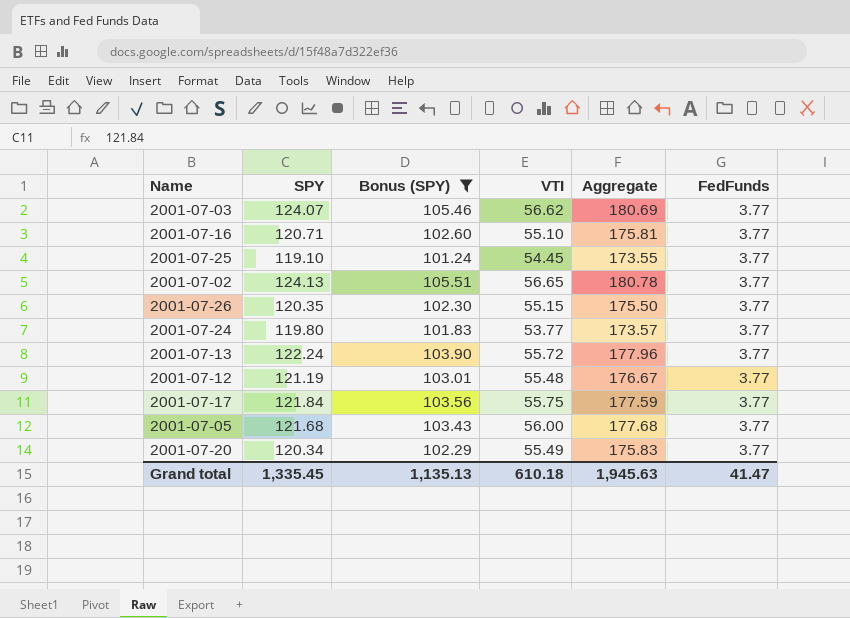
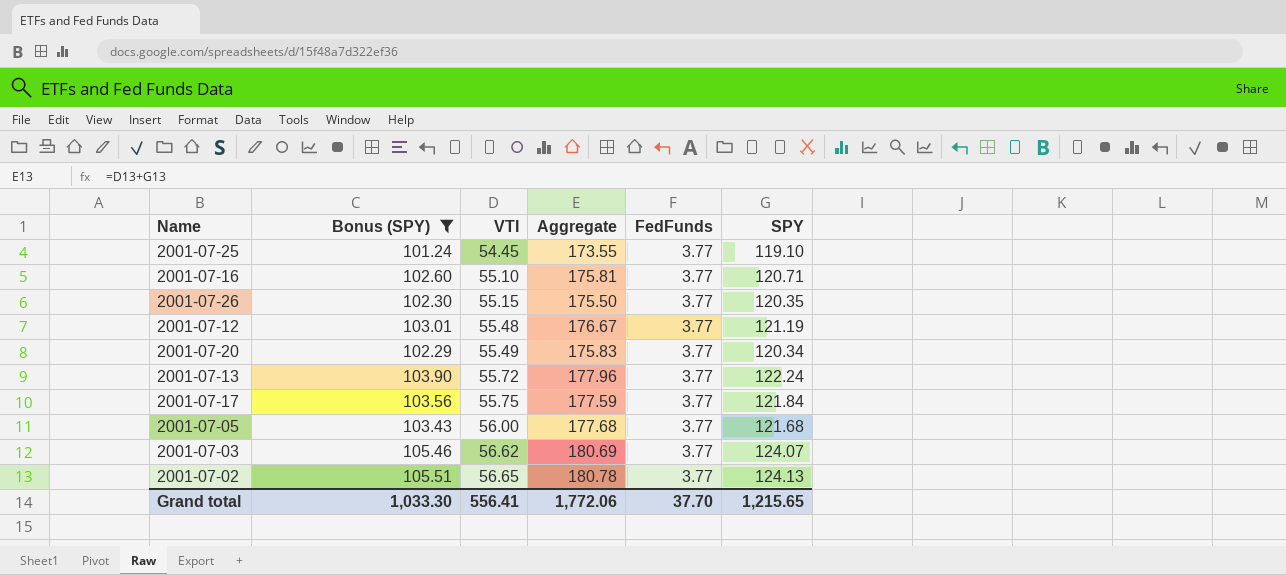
row order: none -> VTI ascending
column SPY | position: 2 -> 6
row 2001-07-24: 119.80 | 101.83 | 53.77 | 173.57 | 3.77 -> none
Grand total | Bonus (SPY): 1,135.13 -> 1,033.30
Grand total | VTI: 610.18 -> 556.41
Grand total | Aggregate: 1,945.63 -> 1,772.06
Grand total | FedFunds: 41.47 -> 37.70
Grand total | SPY: 1,335.45 -> 1,215.65

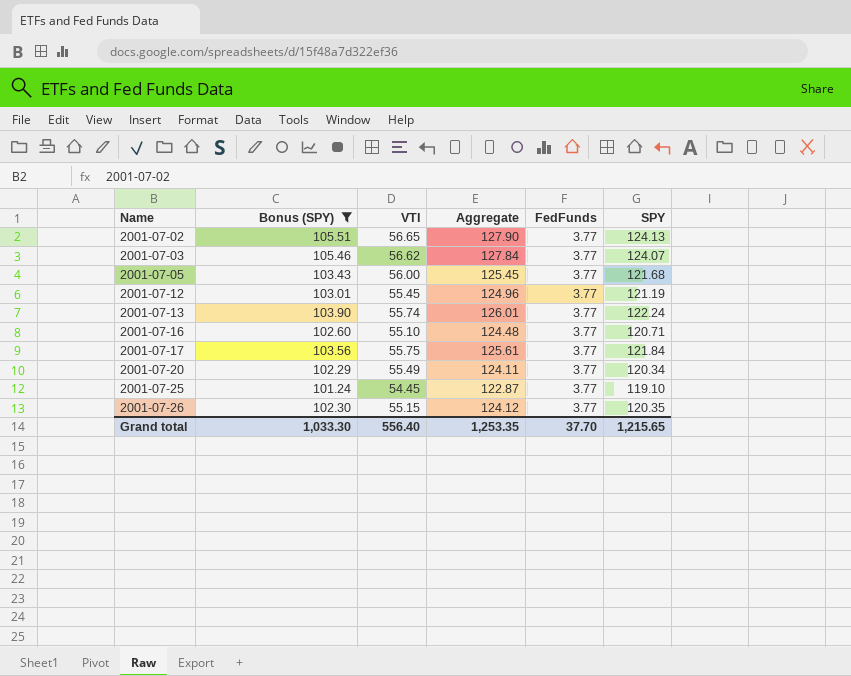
row order: VTI ascending -> Name ascending
column Aggregate | formula: [VTI] + [SPY] -> [FedFunds] + [SPY]
2001-07-12 | VTI: 55.48 -> 55.45
2001-07-13 | VTI: 55.72 -> 55.74
Grand total | VTI: 556.41 -> 556.40
Grand total | Aggregate: 1,772.06 -> 1,253.35

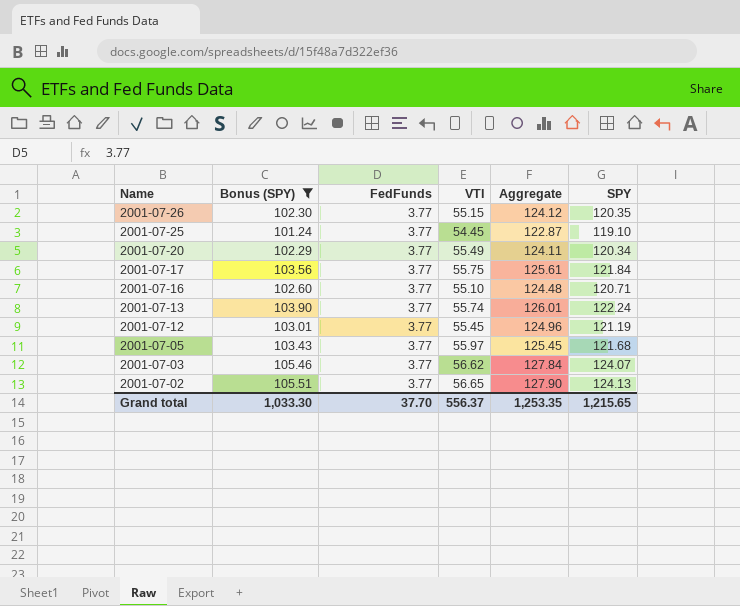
row order: Name ascending -> Name descending
column FedFunds | position: 5 -> 3
2001-07-05 | VTI: 56.00 -> 55.97
Grand total | VTI: 556.40 -> 556.37

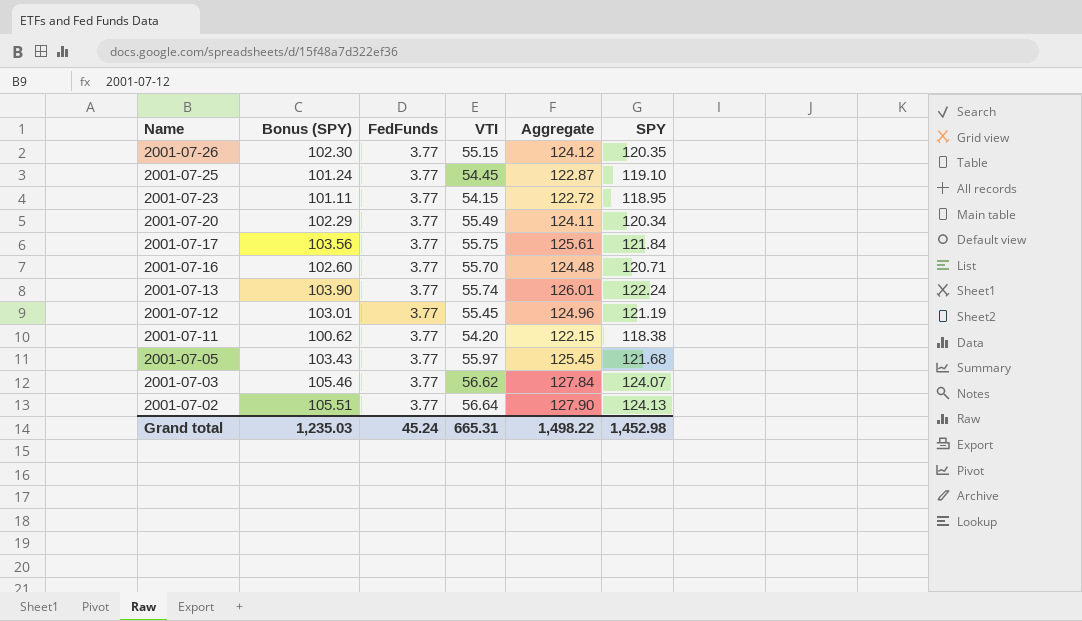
filter: Bonus (SPY) >= 101.24 -> none
2001-07-16 | VTI: 55.10 -> 55.70
2001-07-02 | VTI: 56.65 -> 56.64
Grand total | Bonus (SPY): 1,033.30 -> 1,235.03
Grand total | FedFunds: 37.70 -> 45.24
Grand total | VTI: 556.37 -> 665.31
Grand total | Aggregate: 1,253.35 -> 1,498.22
Grand total | SPY: 1,215.65 -> 1,452.98

